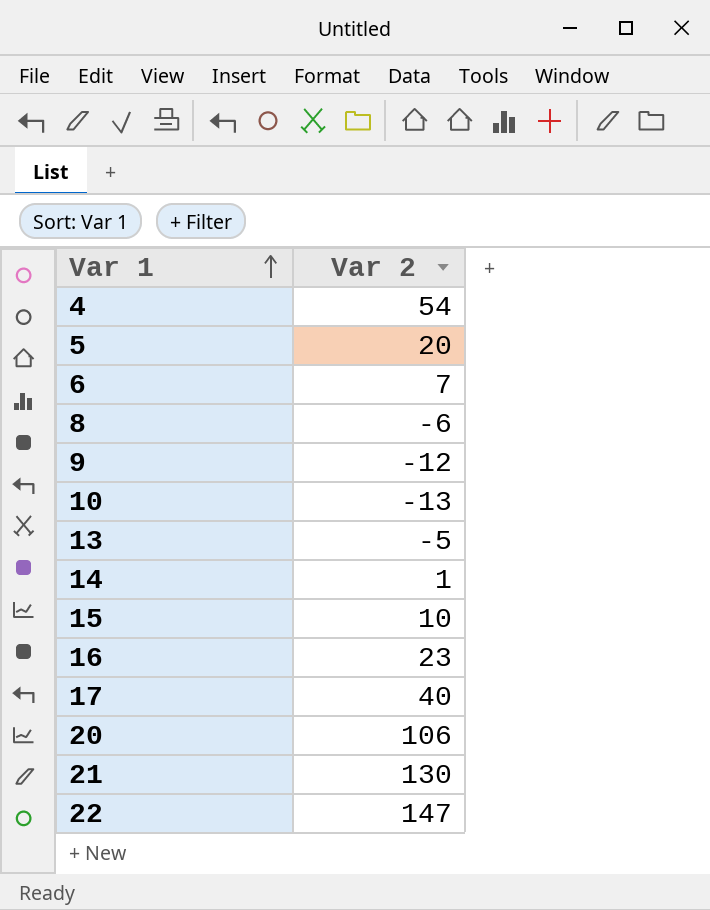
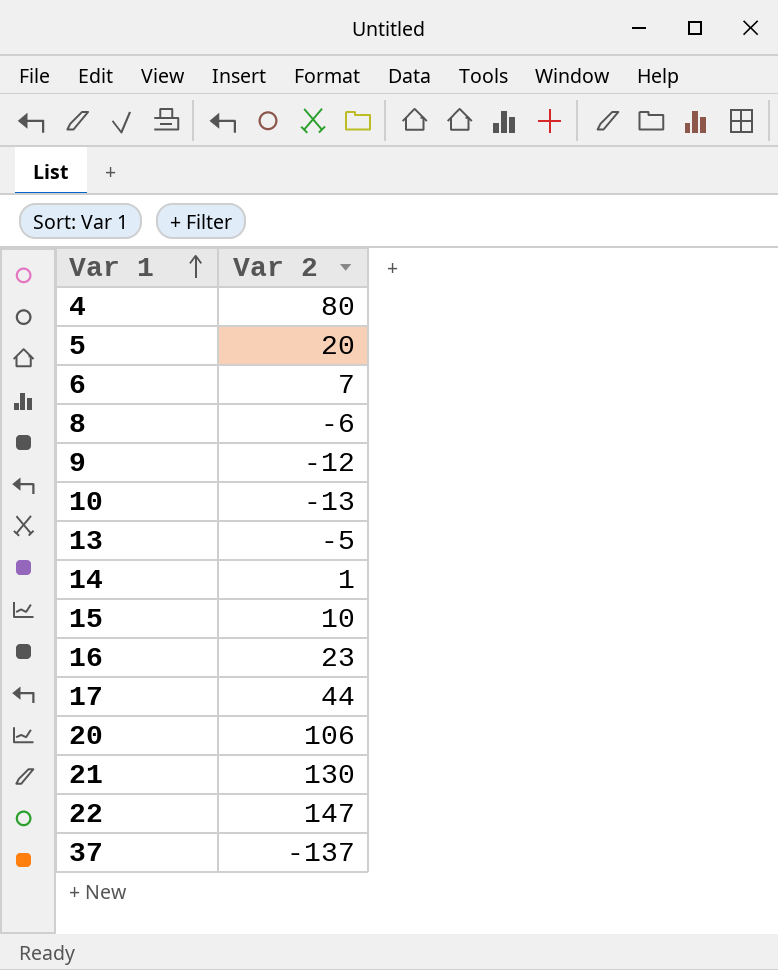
4 | Var 2: 54 -> 80
17 | Var 2: 40 -> 44
row 37: none -> -137

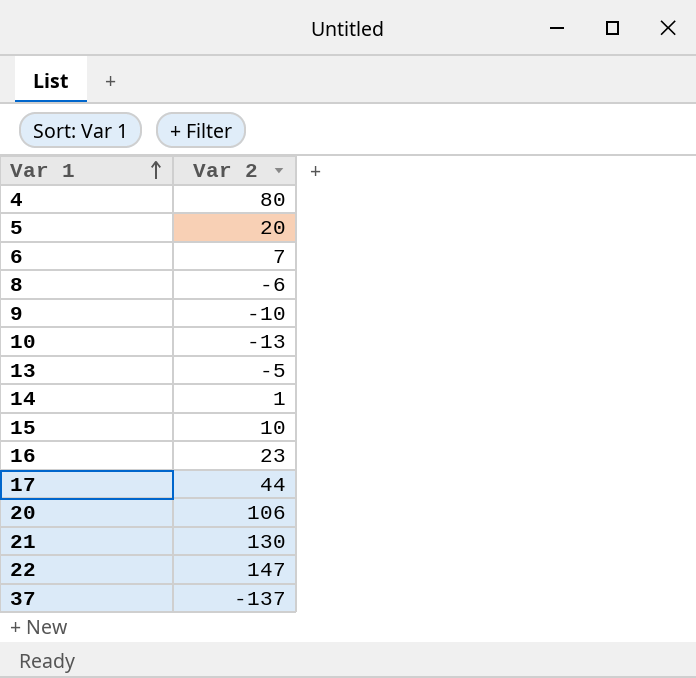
9 | Var 2: -12 -> -10

